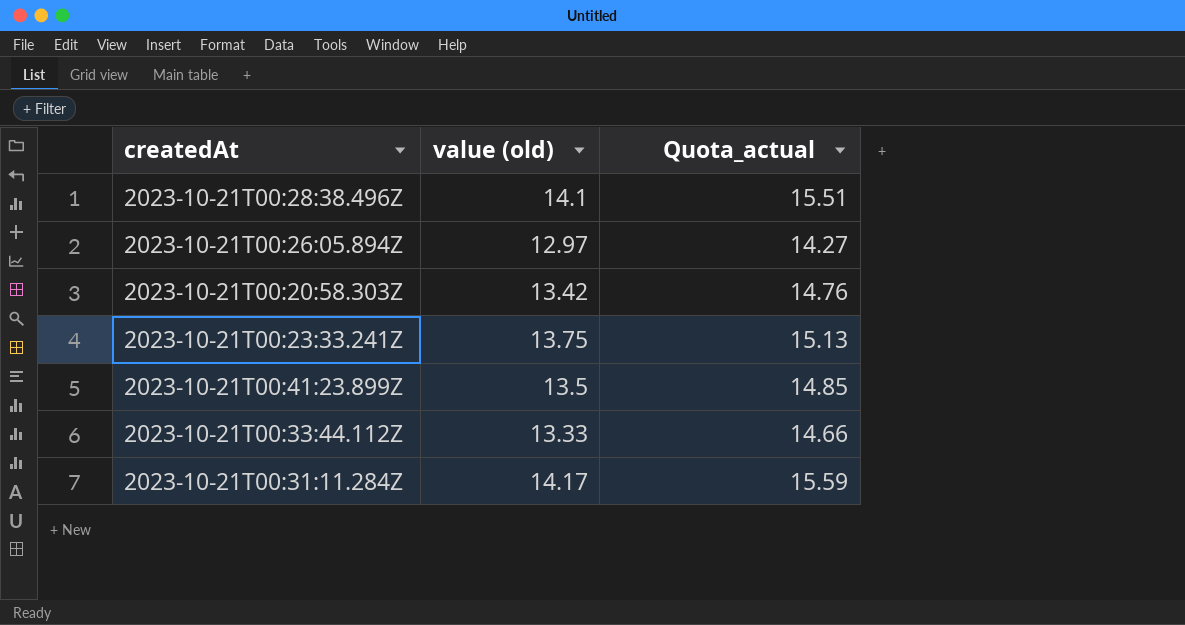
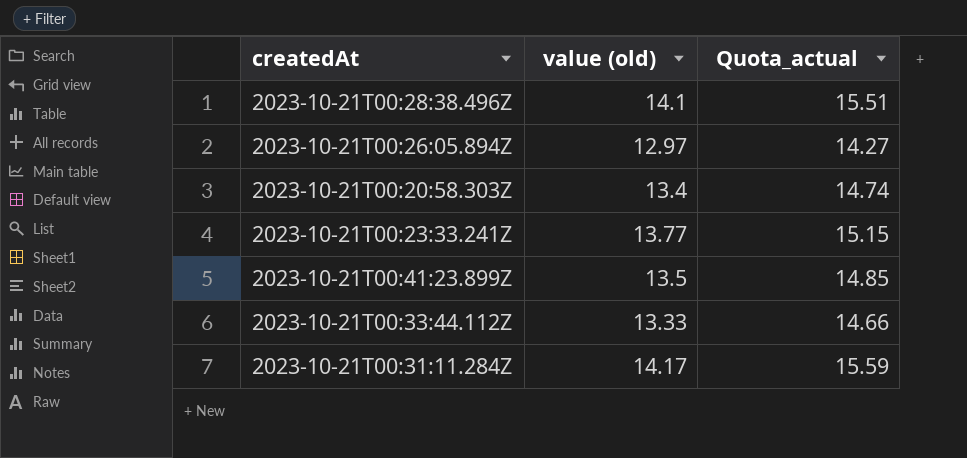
2023-10-21T00:20:58.303Z | value (old): 13.42 -> 13.4
2023-10-21T00:20:58.303Z | Quota_actual: 14.76 -> 14.74
2023-10-21T00:23:33.241Z | value (old): 13.75 -> 13.77
2023-10-21T00:23:33.241Z | Quota_actual: 15.13 -> 15.15

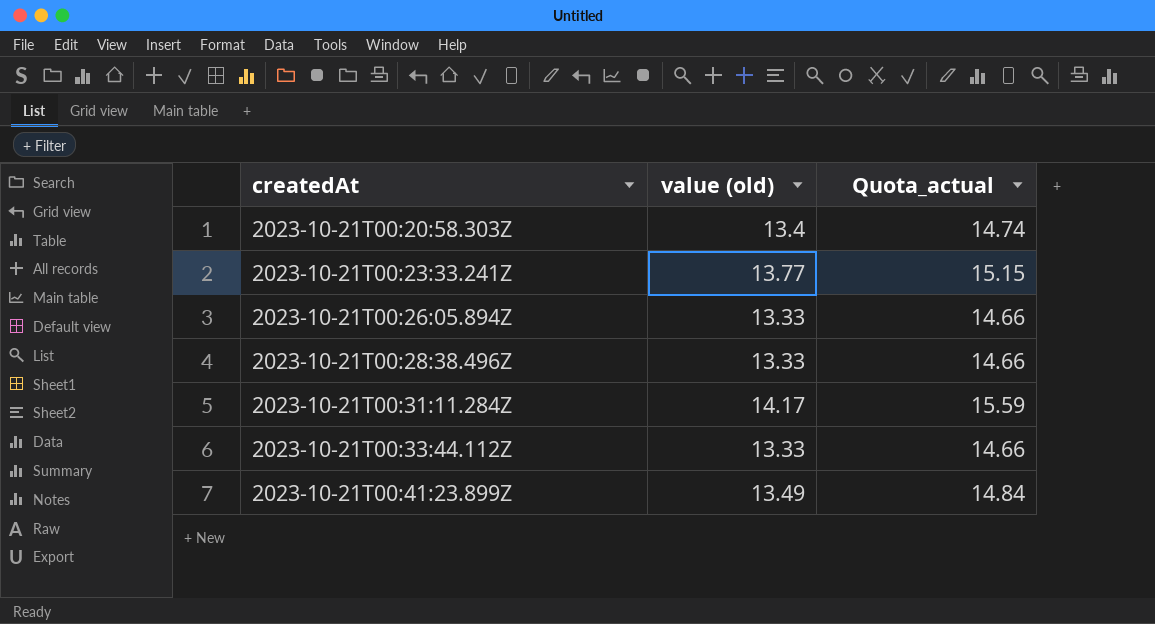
row order: none -> createdAt ascending
2023-10-21T00:26:05.894Z | value (old): 12.97 -> 13.33
2023-10-21T00:26:05.894Z | Quota_actual: 14.27 -> 14.66
2023-10-21T00:28:38.496Z | value (old): 14.1 -> 13.33
2023-10-21T00:28:38.496Z | Quota_actual: 15.51 -> 14.66
2023-10-21T00:41:23.899Z | value (old): 13.5 -> 13.49
2023-10-21T00:41:23.899Z | Quota_actual: 14.85 -> 14.84

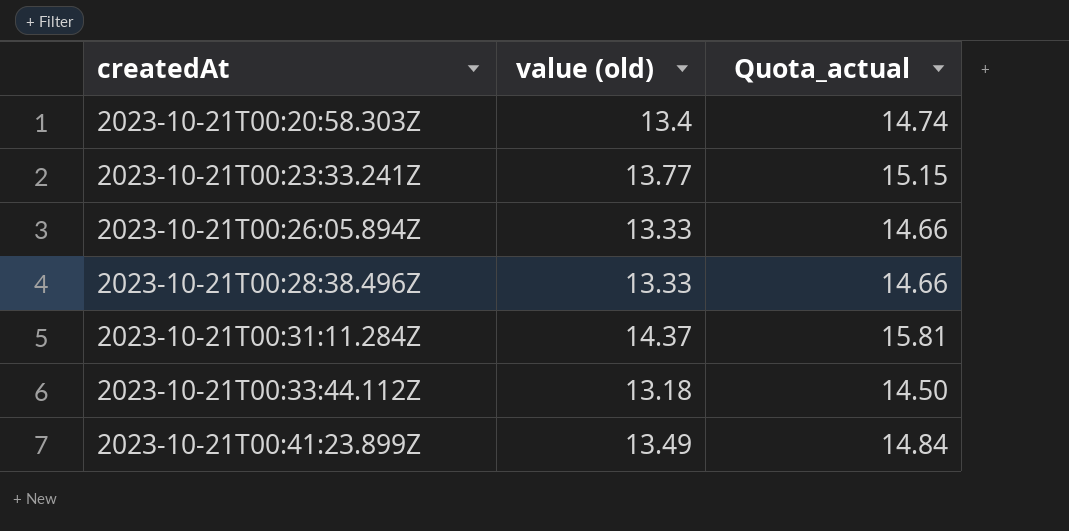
2023-10-21T00:31:11.284Z | value (old): 14.17 -> 14.37
2023-10-21T00:31:11.284Z | Quota_actual: 15.59 -> 15.81
2023-10-21T00:33:44.112Z | value (old): 13.33 -> 13.18
2023-10-21T00:33:44.112Z | Quota_actual: 14.66 -> 14.50

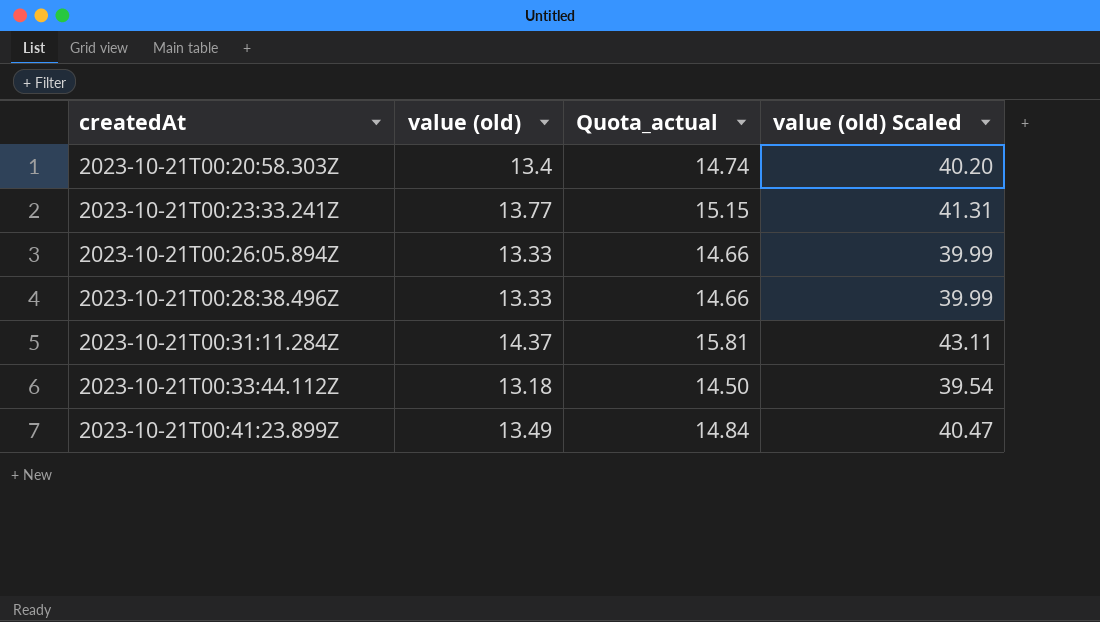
column value (old) Scaled | formula: none -> [value (old)] * 3

